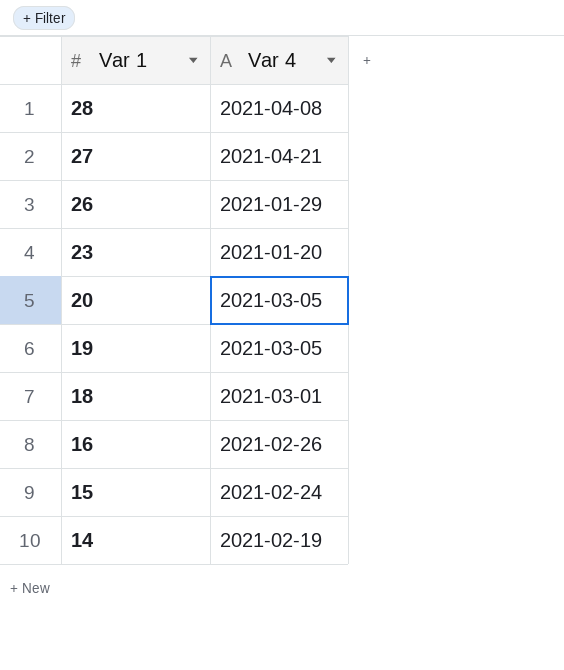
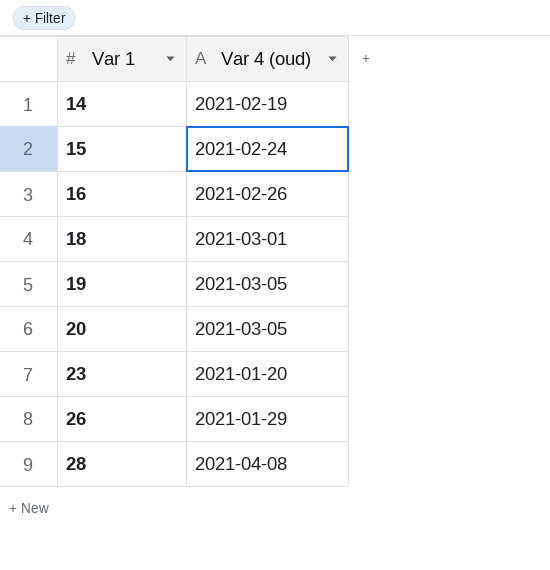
row order: Var 1 descending -> Var 1 ascending
column name: Var 4 -> Var 4 (oud)
row 27: 2021-04-21 -> none

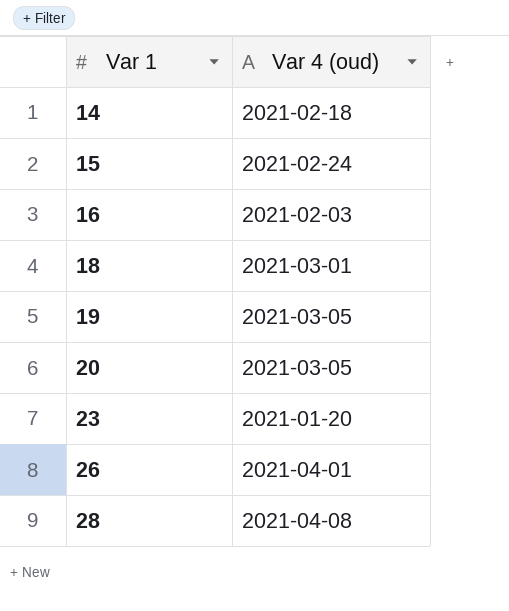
14 | Var 4 (oud): 2021-02-19 -> 2021-02-18
16 | Var 4 (oud): 2021-02-26 -> 2021-02-03
26 | Var 4 (oud): 2021-01-29 -> 2021-04-01

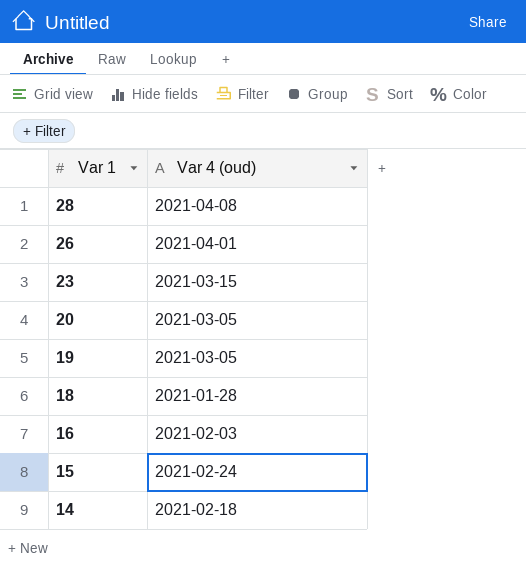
row order: Var 1 ascending -> Var 1 descending
23 | Var 4 (oud): 2021-01-20 -> 2021-03-15
18 | Var 4 (oud): 2021-03-01 -> 2021-01-28

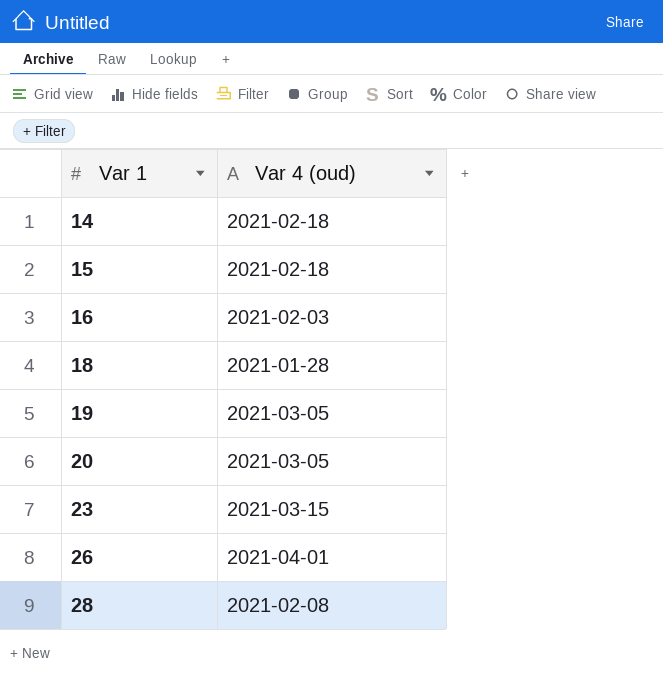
row order: Var 1 descending -> Var 1 ascending
15 | Var 4 (oud): 2021-02-24 -> 2021-02-18
28 | Var 4 (oud): 2021-04-08 -> 2021-02-08

